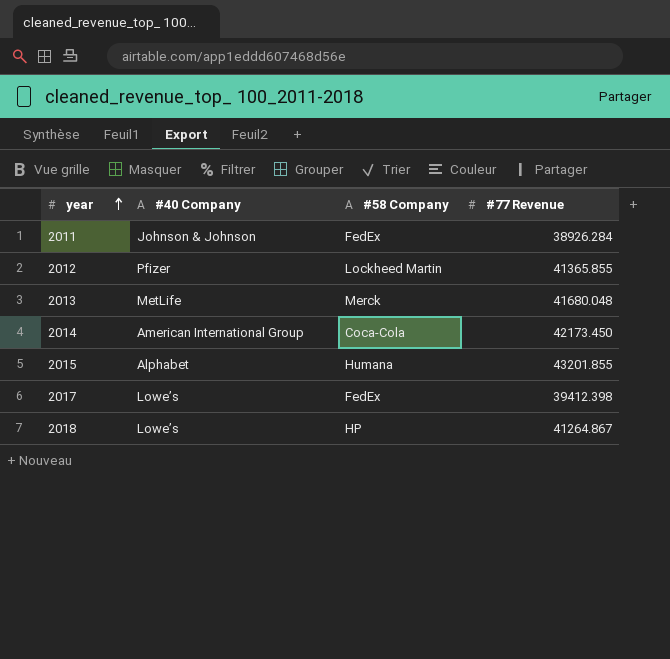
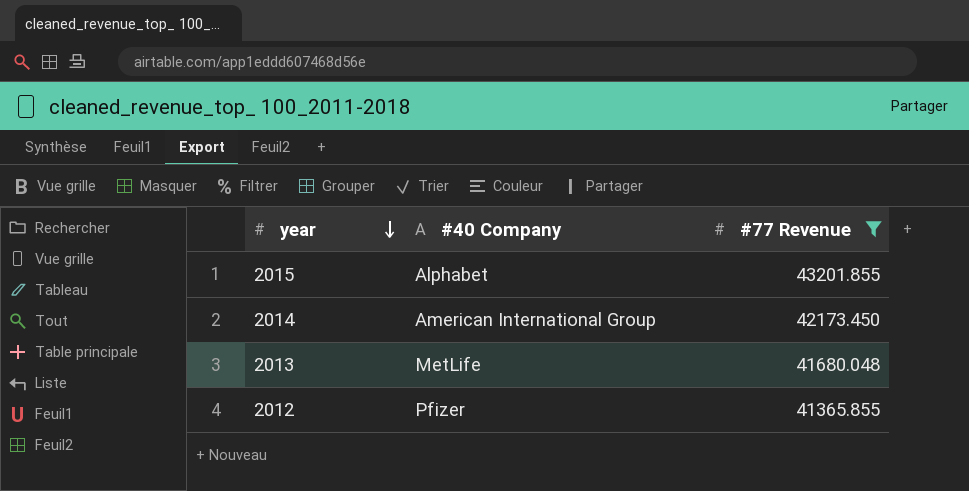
filter: none -> #77 Revenue >= 41365.855
row order: year ascending -> year descending
column #58 Company | position: 3 -> none

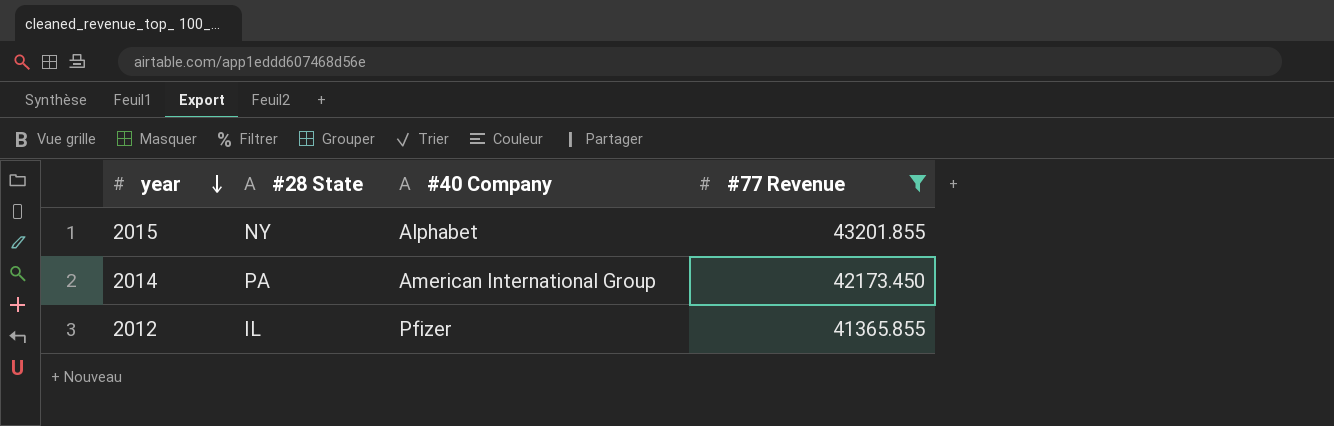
column #28 State | position: none -> 2
row 2013: MetLife | 41680.048 -> none

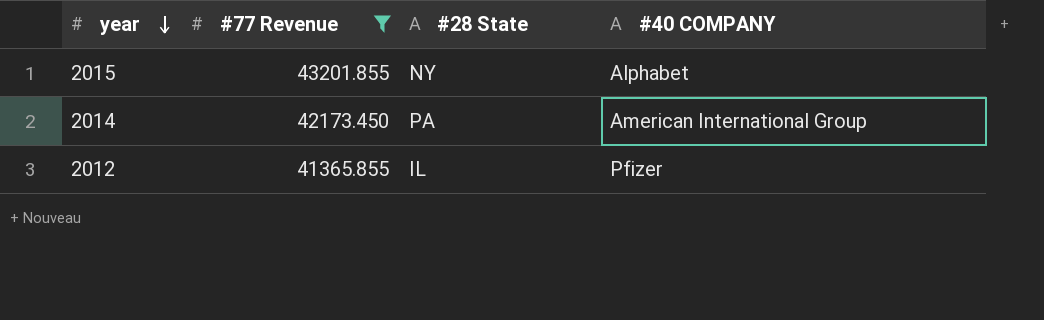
column #77 Revenue | position: 4 -> 2
column name: #40 Company -> #40 COMPANY

